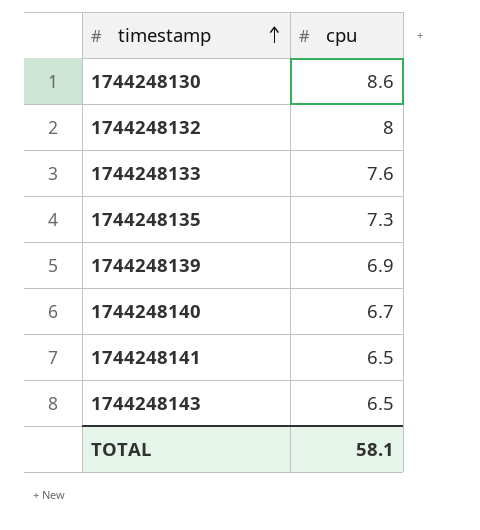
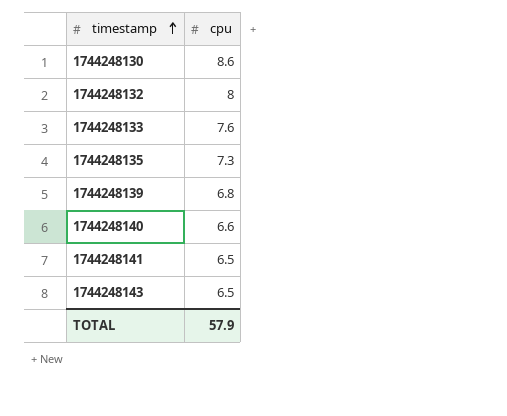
1744248139 | cpu: 6.9 -> 6.8
1744248140 | cpu: 6.7 -> 6.6
TOTAL | cpu: 58.1 -> 57.9

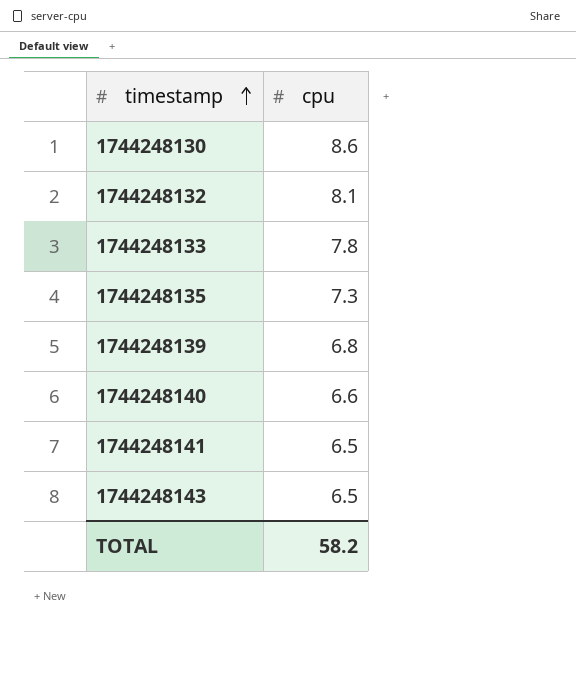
1744248132 | cpu: 8 -> 8.1
1744248133 | cpu: 7.6 -> 7.8
TOTAL | cpu: 57.9 -> 58.2

